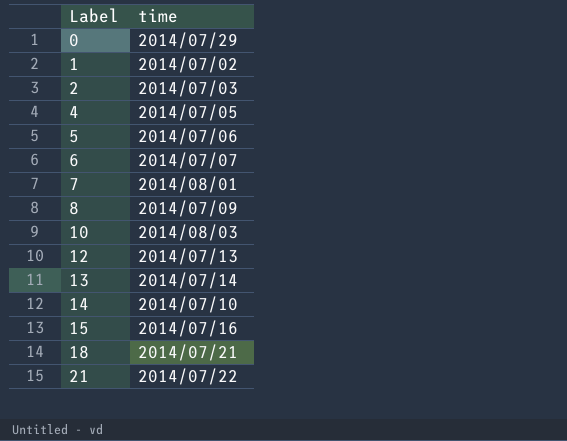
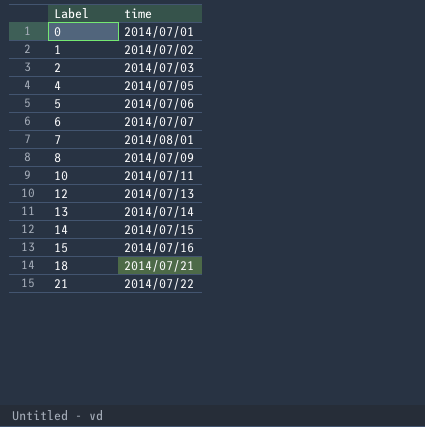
0 | time: 2014/07/29 -> 2014/07/01
10 | time: 2014/08/03 -> 2014/07/11
14 | time: 2014/07/10 -> 2014/07/15

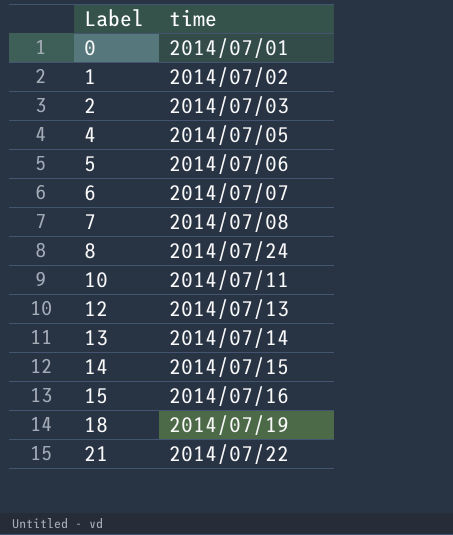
7 | time: 2014/08/01 -> 2014/07/08
8 | time: 2014/07/09 -> 2014/07/24
18 | time: 2014/07/21 -> 2014/07/19

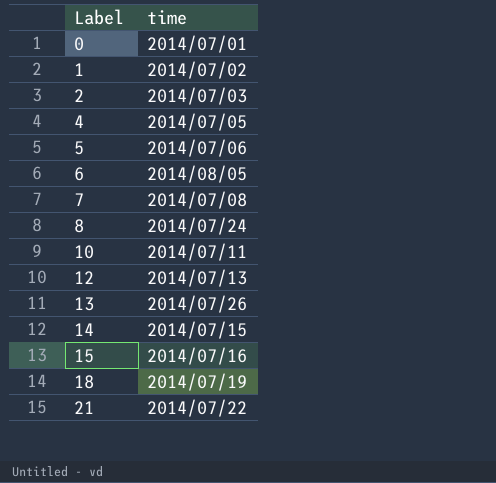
6 | time: 2014/07/07 -> 2014/08/05
13 | time: 2014/07/14 -> 2014/07/26

